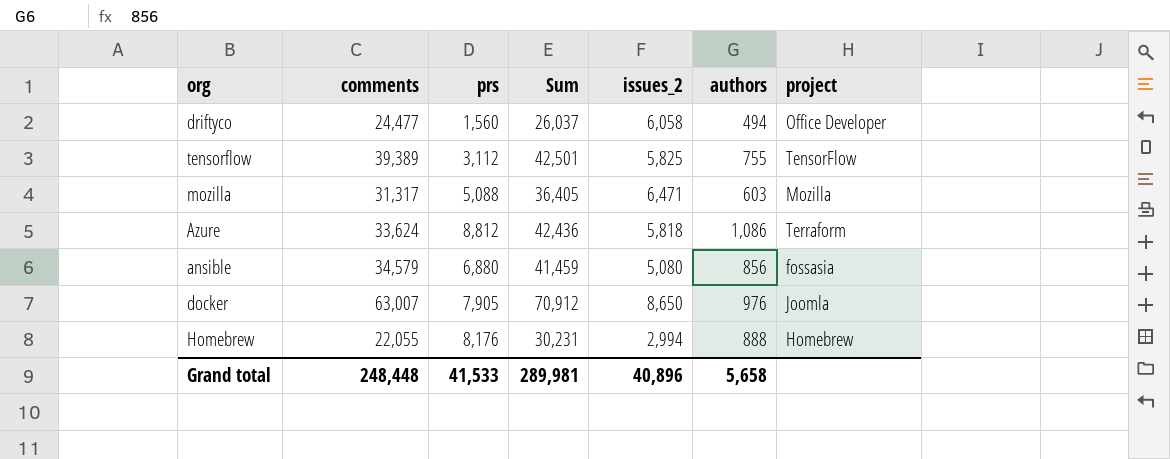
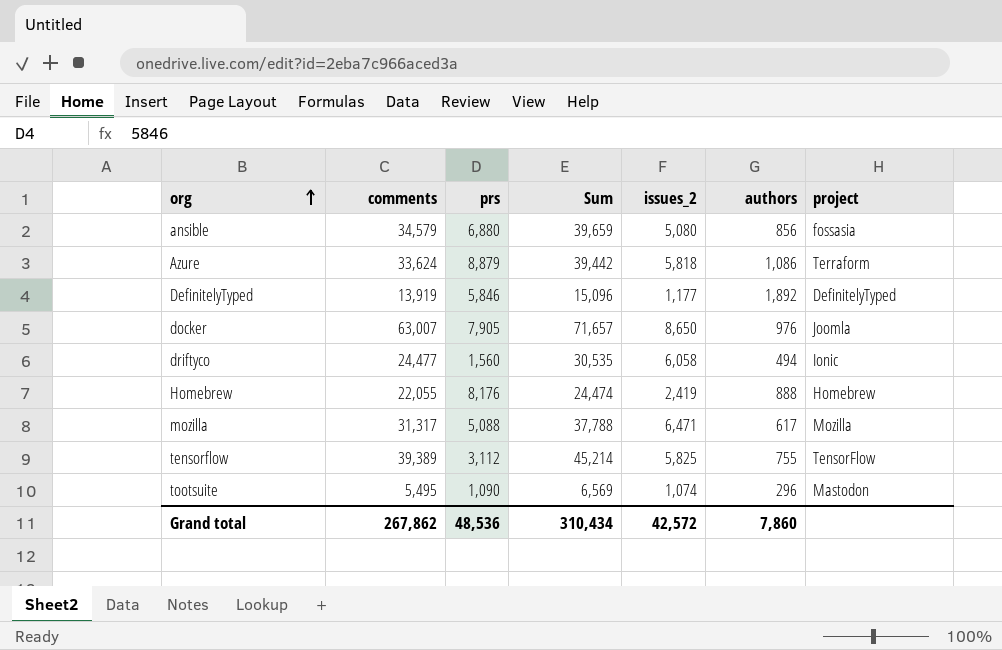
row order: none -> org ascending
column Sum | formula: [comments] + [prs] -> [comments] + [issues_2]
Azure | prs: 8,812 -> 8,879
row DefinitelyTyped: none -> 13,919 | 5,846 | 15,096 | 1,177 | 1,892 | DefinitelyTyped
driftyco | project: Office Developer -> Ionic
Homebrew | issues_2: 2,994 -> 2,419
mozilla | authors: 603 -> 617
row tootsuite: none -> 5,495 | 1,090 | 6,569 | 1,074 | 296 | Mastodon
Grand total | comments: 248,448 -> 267,862
Grand total | prs: 41,533 -> 48,536
Grand total | Sum: 289,981 -> 310,434
Grand total | issues_2: 40,896 -> 42,572
Grand total | authors: 5,658 -> 7,860

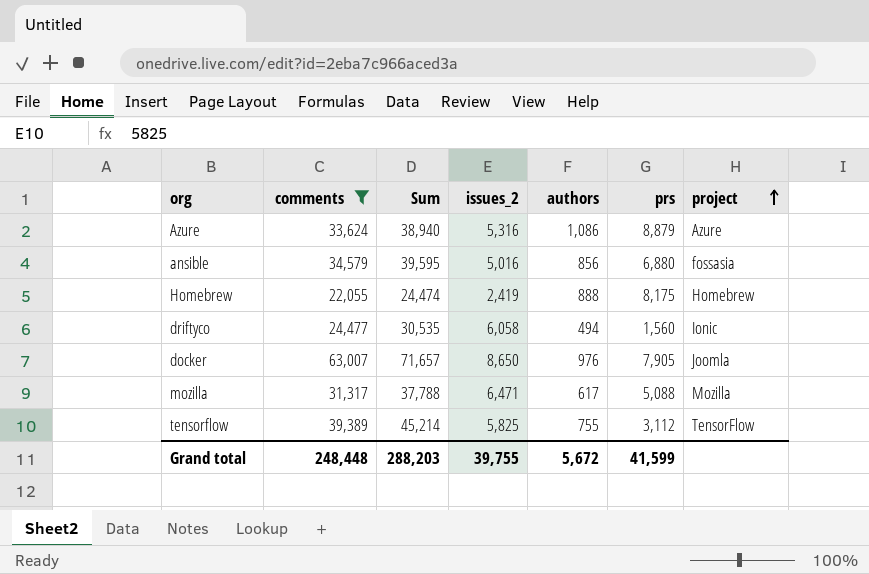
filter: none -> comments >= 22,055
row order: org ascending -> project ascending
column prs | position: 3 -> 6
Azure | Sum: 39,442 -> 38,940
Azure | issues_2: 5,818 -> 5,316
Azure | project: Terraform -> Azure
ansible | Sum: 39,659 -> 39,595
ansible | issues_2: 5,080 -> 5,016
Homebrew | prs: 8,176 -> 8,175
Grand total | comments: 267,862 -> 248,448
Grand total | Sum: 310,434 -> 288,203
Grand total | issues_2: 42,572 -> 39,755
Grand total | authors: 7,860 -> 5,672
Grand total | prs: 48,536 -> 41,599

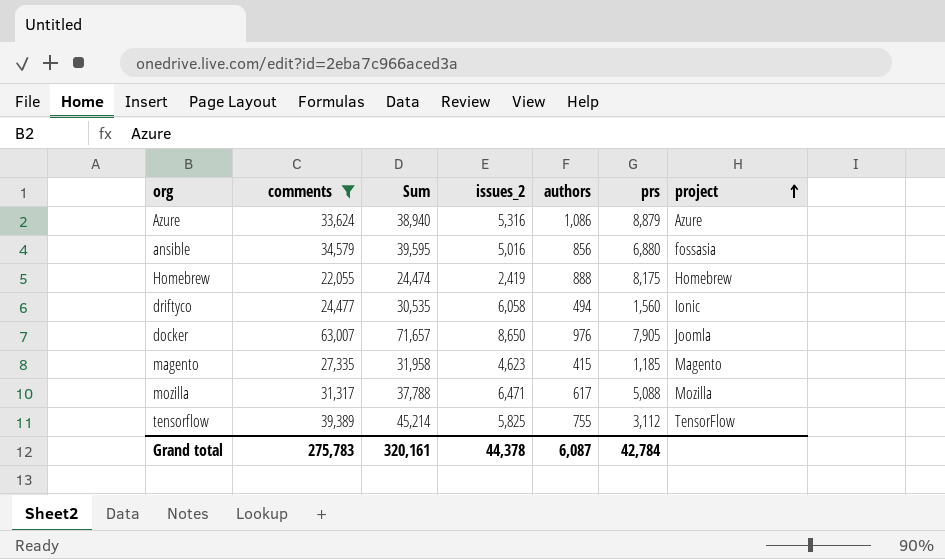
row magento: none -> 27,335 | 31,958 | 4,623 | 415 | 1,185 | Magento
Grand total | comments: 248,448 -> 275,783
Grand total | Sum: 288,203 -> 320,161
Grand total | issues_2: 39,755 -> 44,378
Grand total | authors: 5,672 -> 6,087
Grand total | prs: 41,599 -> 42,784

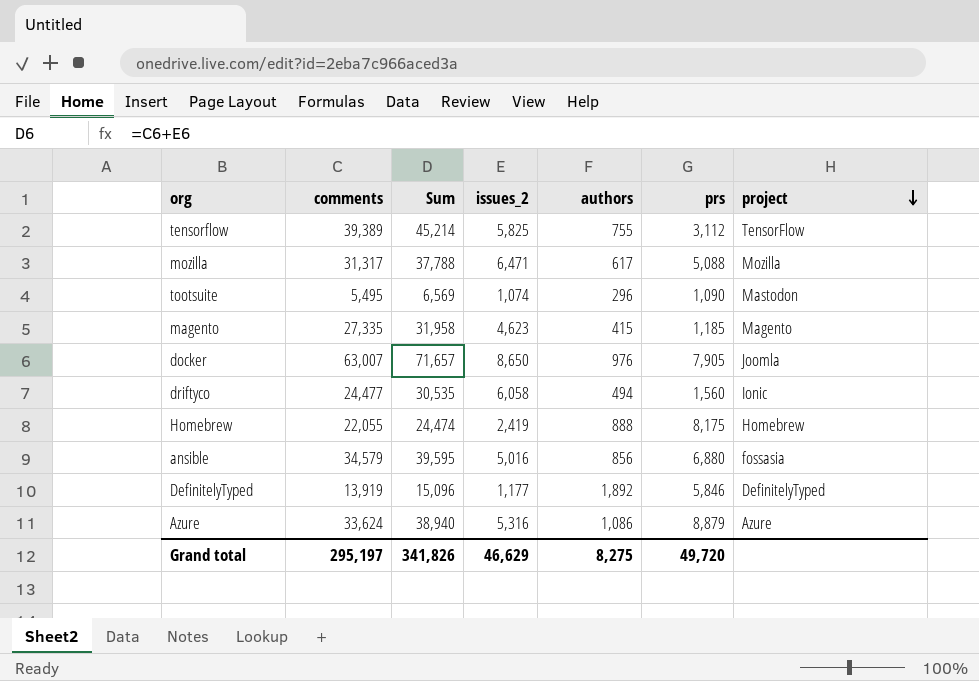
filter: comments >= 22,055 -> none
row order: project ascending -> project descending
Grand total | comments: 275,783 -> 295,197
Grand total | Sum: 320,161 -> 341,826
Grand total | issues_2: 44,378 -> 46,629
Grand total | authors: 6,087 -> 8,275
Grand total | prs: 42,784 -> 49,720

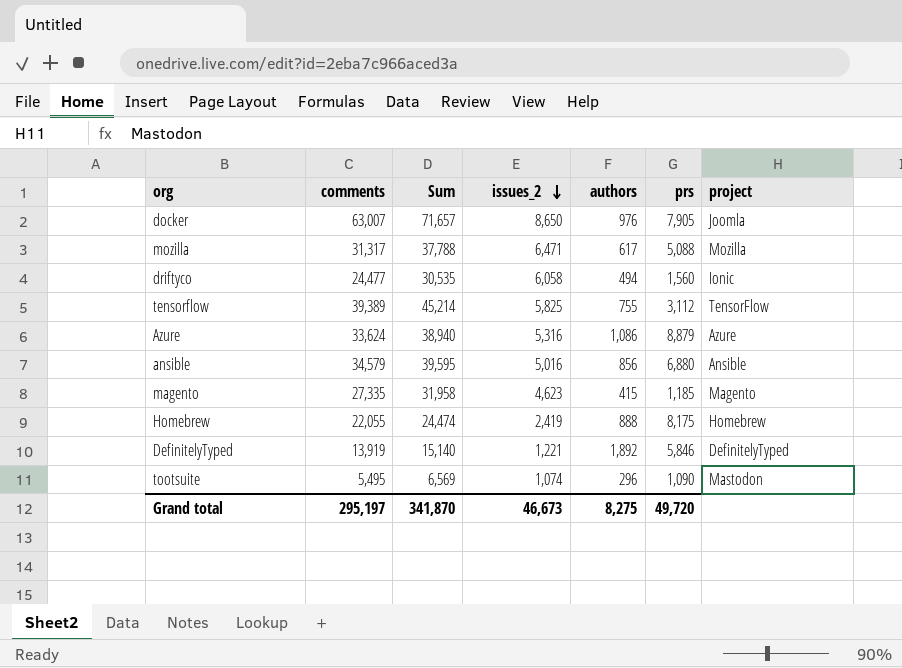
row order: project descending -> issues_2 descending
ansible | project: fossasia -> Ansible
DefinitelyTyped | Sum: 15,096 -> 15,140
DefinitelyTyped | issues_2: 1,177 -> 1,221
Grand total | Sum: 341,826 -> 341,870
Grand total | issues_2: 46,629 -> 46,673

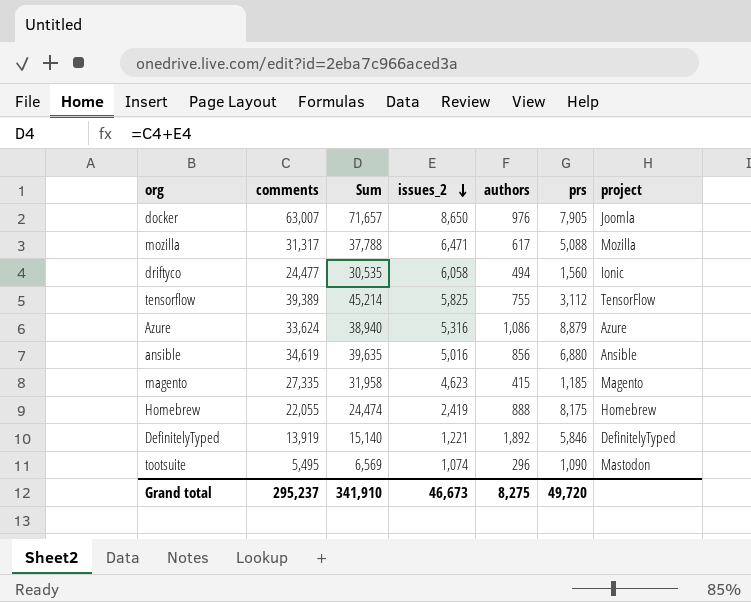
ansible | comments: 34,579 -> 34,619
ansible | Sum: 39,595 -> 39,635
Grand total | comments: 295,197 -> 295,237
Grand total | Sum: 341,870 -> 341,910

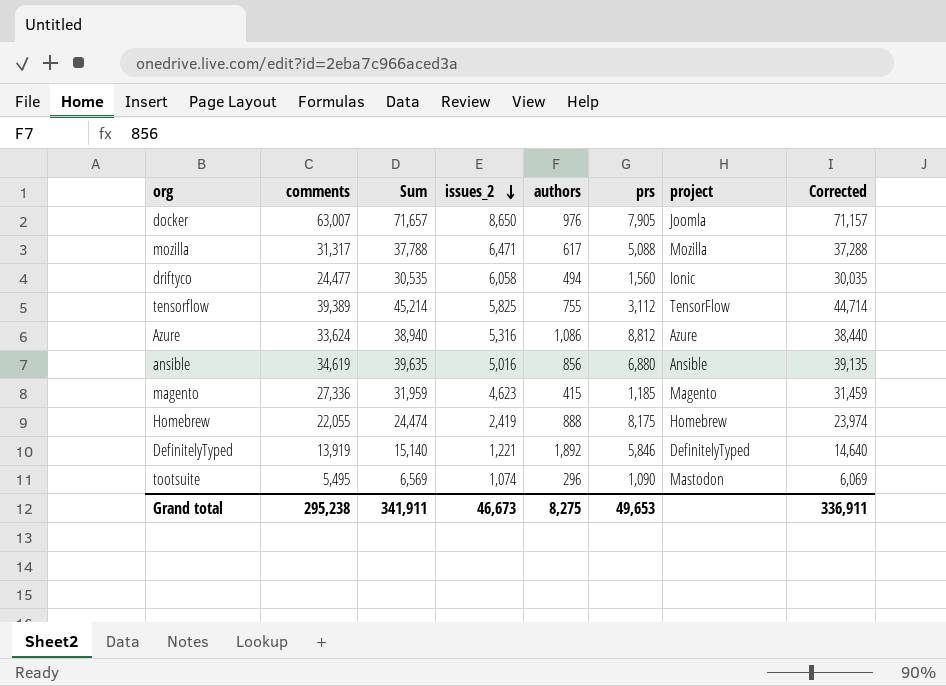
column Corrected | formula: none -> [Sum] - 500
Azure | prs: 8,879 -> 8,812
magento | comments: 27,335 -> 27,336
magento | Sum: 31,958 -> 31,959
Grand total | comments: 295,237 -> 295,238
Grand total | Sum: 341,910 -> 341,911
Grand total | prs: 49,720 -> 49,653

